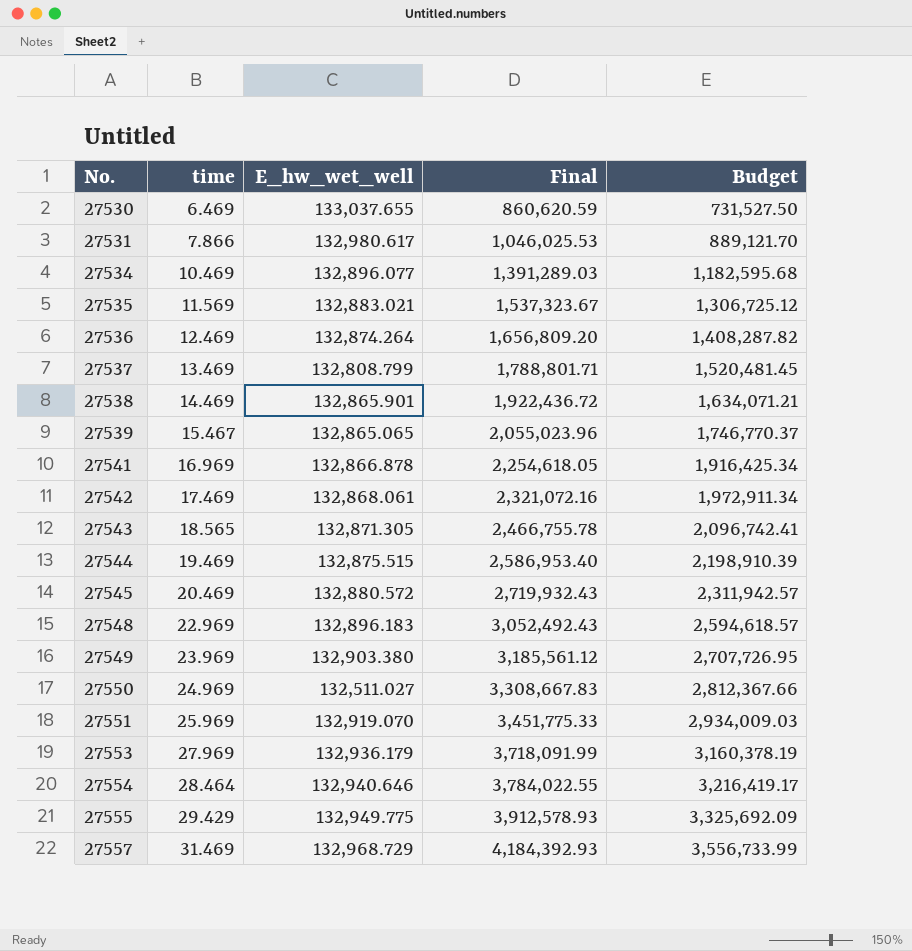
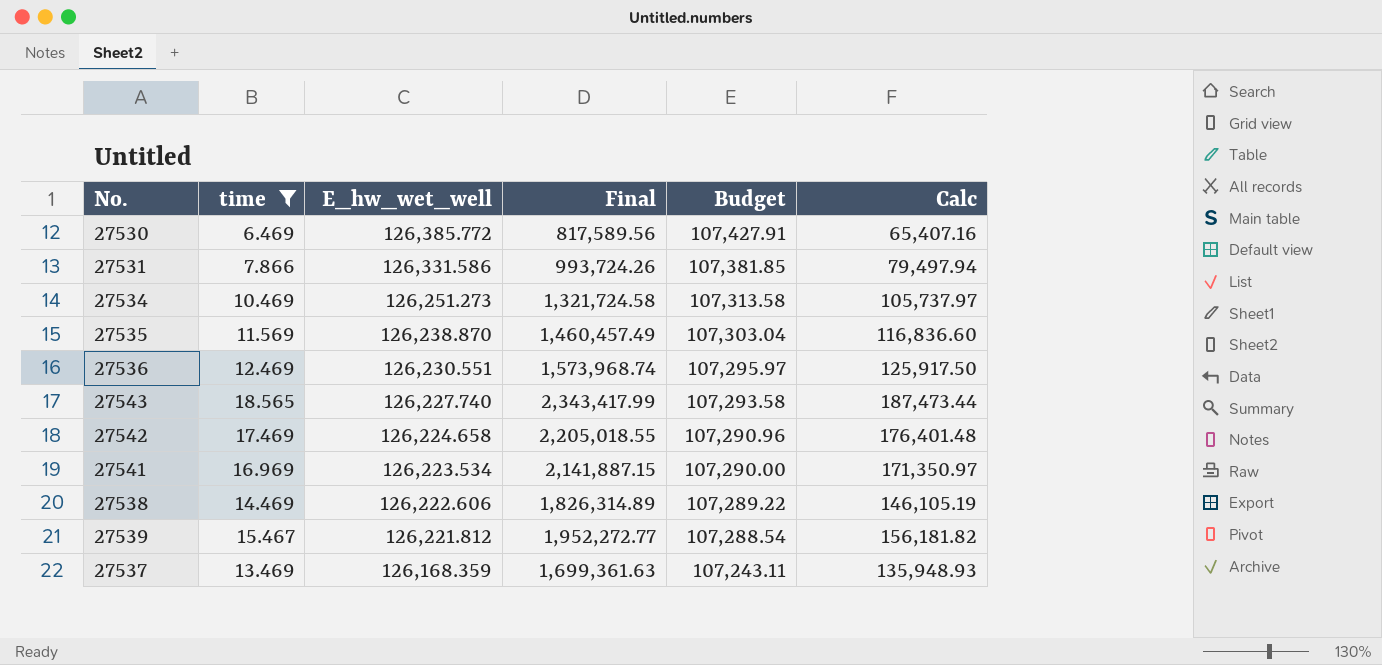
filter: none -> time <= 18.565
row order: No. ascending -> E_hw_wet_well descending
column Budget | formula: [Final] * 0.85 -> [E_hw_wet_well] * 0.85
column Calc | formula: none -> [Final] * 0.08
27530 | E_hw_wet_well: 133,037.655 -> 126,385.772
27530 | Final: 860,620.59 -> 817,589.56
27531 | E_hw_wet_well: 132,980.617 -> 126,331.586
27531 | Final: 1,046,025.53 -> 993,724.26
27534 | E_hw_wet_well: 132,896.077 -> 126,251.273
27534 | Final: 1,391,289.03 -> 1,321,724.58
27535 | E_hw_wet_well: 132,883.021 -> 126,238.870
27535 | Final: 1,537,323.67 -> 1,460,457.49
27536 | E_hw_wet_well: 132,874.264 -> 126,230.551
27536 | Final: 1,656,809.20 -> 1,573,968.74
27543 | E_hw_wet_well: 132,871.305 -> 126,227.740
27543 | Final: 2,466,755.78 -> 2,343,417.99
27542 | E_hw_wet_well: 132,868.061 -> 126,224.658
27542 | Final: 2,321,072.16 -> 2,205,018.55
27541 | E_hw_wet_well: 132,866.878 -> 126,223.534
27541 | Final: 2,254,618.05 -> 2,141,887.15
27538 | E_hw_wet_well: 132,865.901 -> 126,222.606
27538 | Final: 1,922,436.72 -> 1,826,314.89
27539 | E_hw_wet_well: 132,865.065 -> 126,221.812
27539 | Final: 2,055,023.96 -> 1,952,272.77
27537 | E_hw_wet_well: 132,808.799 -> 126,168.359
27537 | Final: 1,788,801.71 -> 1,699,361.63

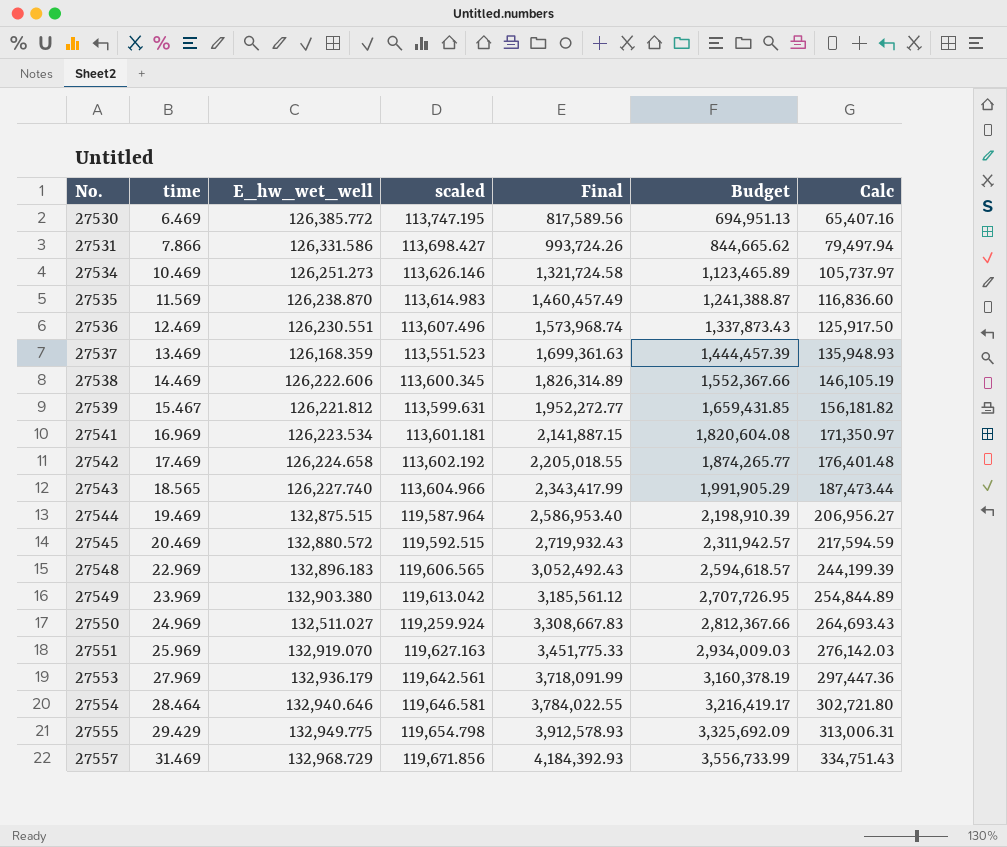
filter: time <= 18.565 -> none
row order: E_hw_wet_well descending -> No. ascending
column scaled | formula: none -> [E_hw_wet_well] * 0.9
column Budget | formula: [E_hw_wet_well] * 0.85 -> [Final] * 0.85

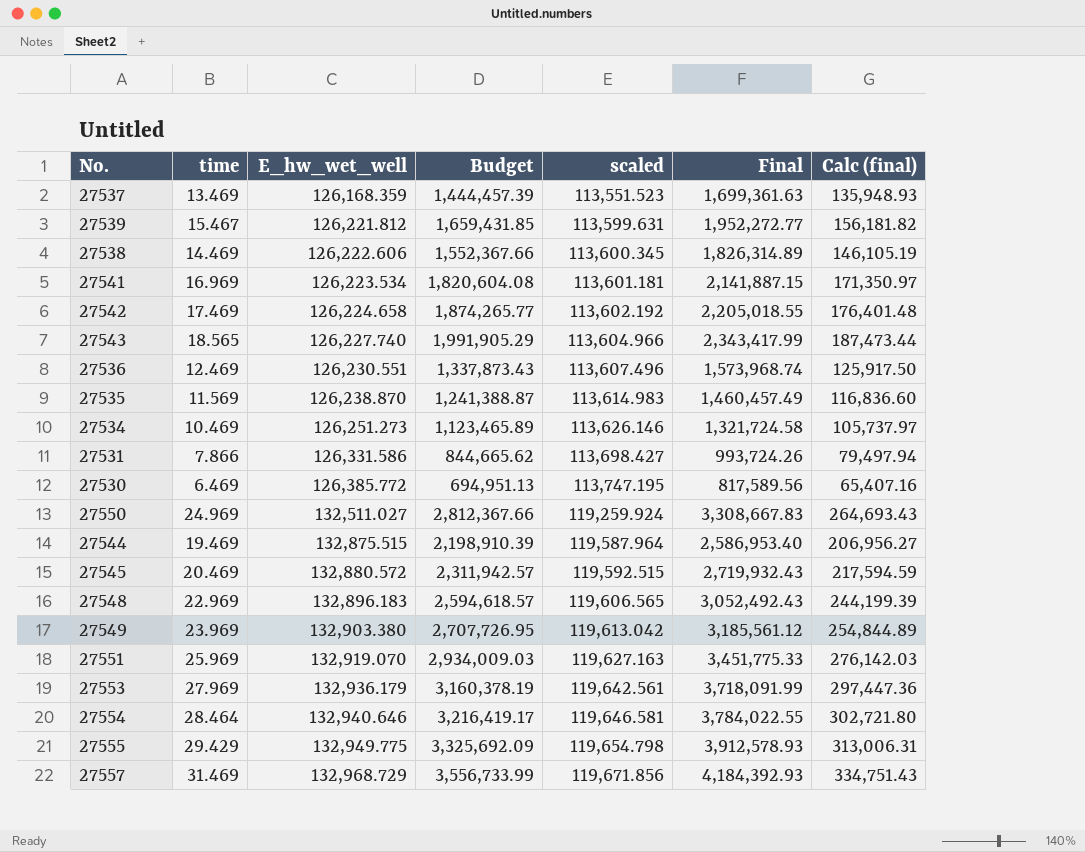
row order: No. ascending -> E_hw_wet_well ascending
column Budget | position: 6 -> 4
column name: Calc -> Calc (final)

